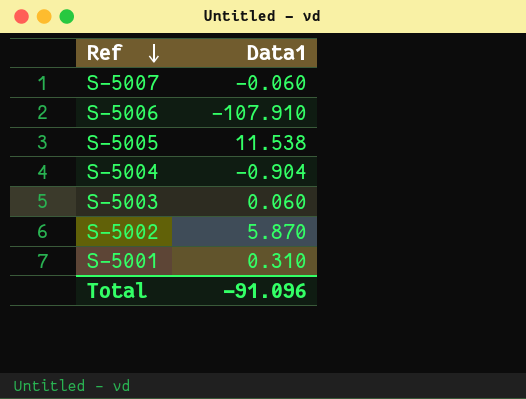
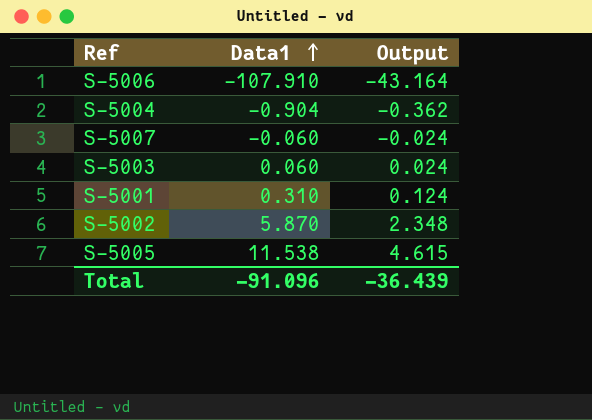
row order: Ref descending -> Data1 ascending
column Output | formula: none -> [Data1] * 0.4

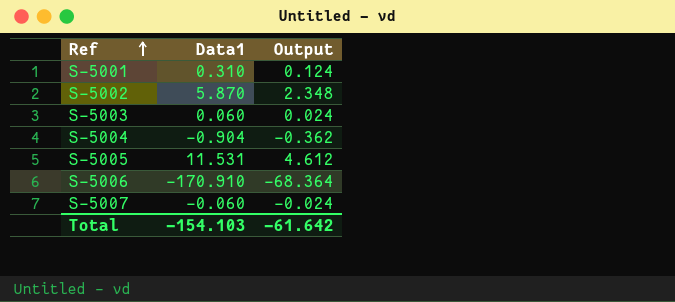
row order: Data1 ascending -> Ref ascending
S-5005 | Data1: 11.538 -> 11.531
S-5005 | Output: 4.615 -> 4.612
S-5006 | Data1: -107.910 -> -170.910
S-5006 | Output: -43.164 -> -68.364
Total | Data1: -91.096 -> -154.103
Total | Output: -36.439 -> -61.642

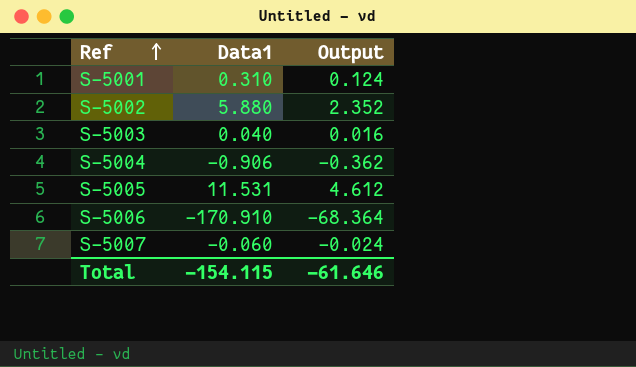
S-5002 | Data1: 5.870 -> 5.880
S-5002 | Output: 2.348 -> 2.352
S-5003 | Data1: 0.060 -> 0.040
S-5003 | Output: 0.024 -> 0.016
S-5004 | Data1: -0.904 -> -0.906
Total | Data1: -154.103 -> -154.115
Total | Output: -61.642 -> -61.646

